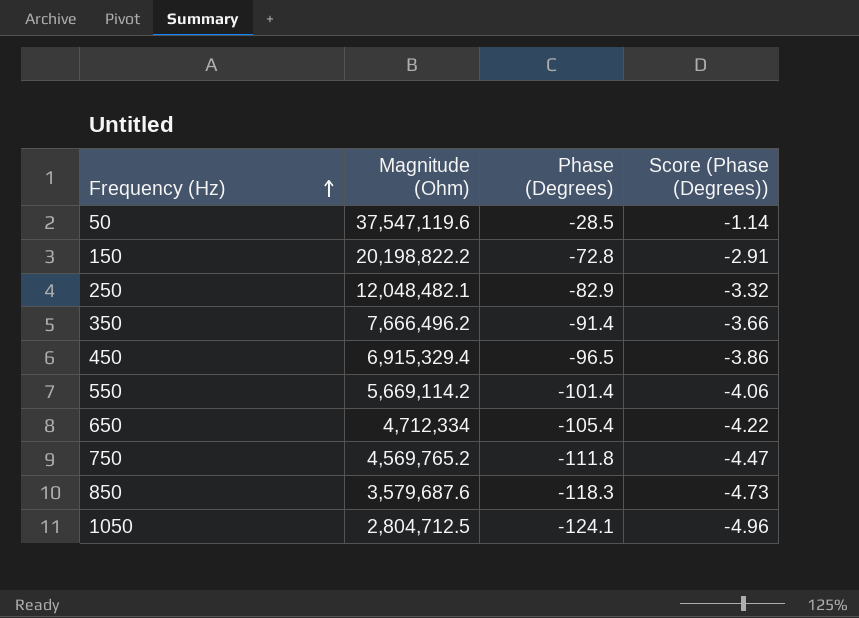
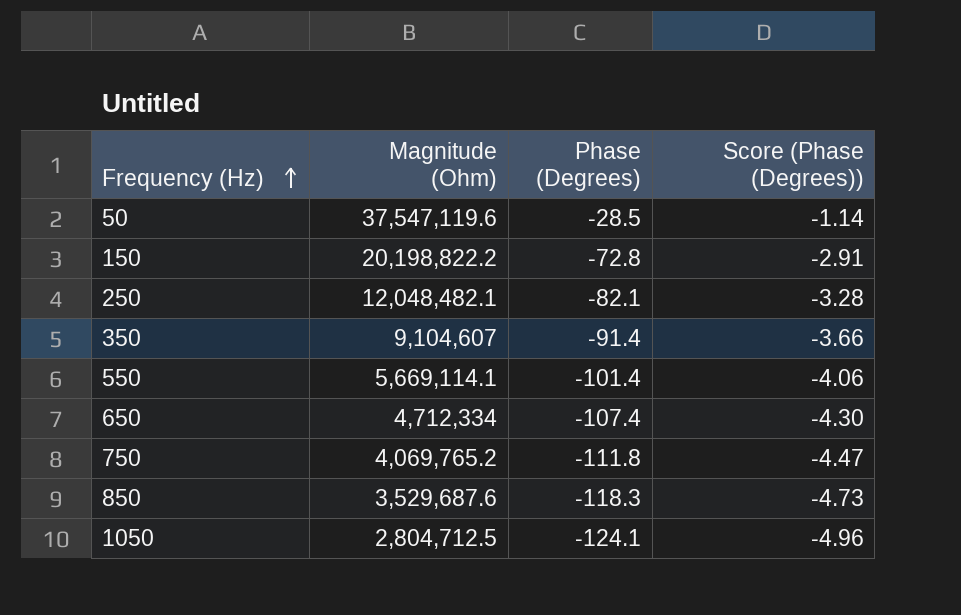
row 450: 6,915,329.4 | -96.5 | -3.86 -> none
250 | Phase (Degrees): -82.9 -> -82.1
250 | Score (Phase (Degrees)): -3.32 -> -3.28
350 | Magnitude (Ohm): 7,666,496.2 -> 9,104,607
550 | Magnitude (Ohm): 5,669,114.2 -> 5,669,114.1
650 | Phase (Degrees): -105.4 -> -107.4
650 | Score (Phase (Degrees)): -4.22 -> -4.30
750 | Magnitude (Ohm): 4,569,765.2 -> 4,069,765.2
850 | Magnitude (Ohm): 3,579,687.6 -> 3,529,687.6

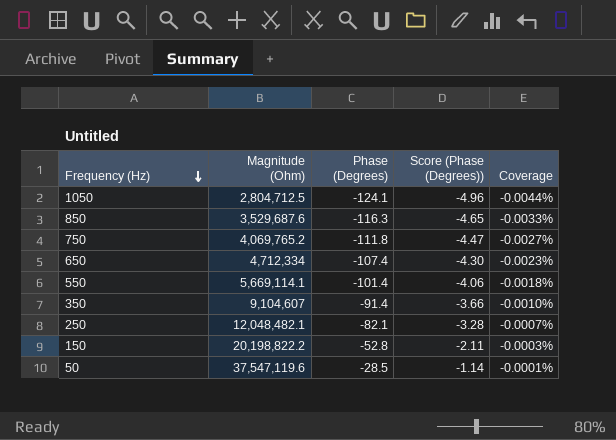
row order: Frequency (Hz) ascending -> Frequency (Hz) descending
column Coverage | formula: none -> [Phase (Degrees)] / [Magnitude (Ohm)]
850 | Phase (Degrees): -118.3 -> -116.3
850 | Score (Phase (Degrees)): -4.73 -> -4.65
150 | Phase (Degrees): -72.8 -> -52.8
150 | Score (Phase (Degrees)): -2.91 -> -2.11

